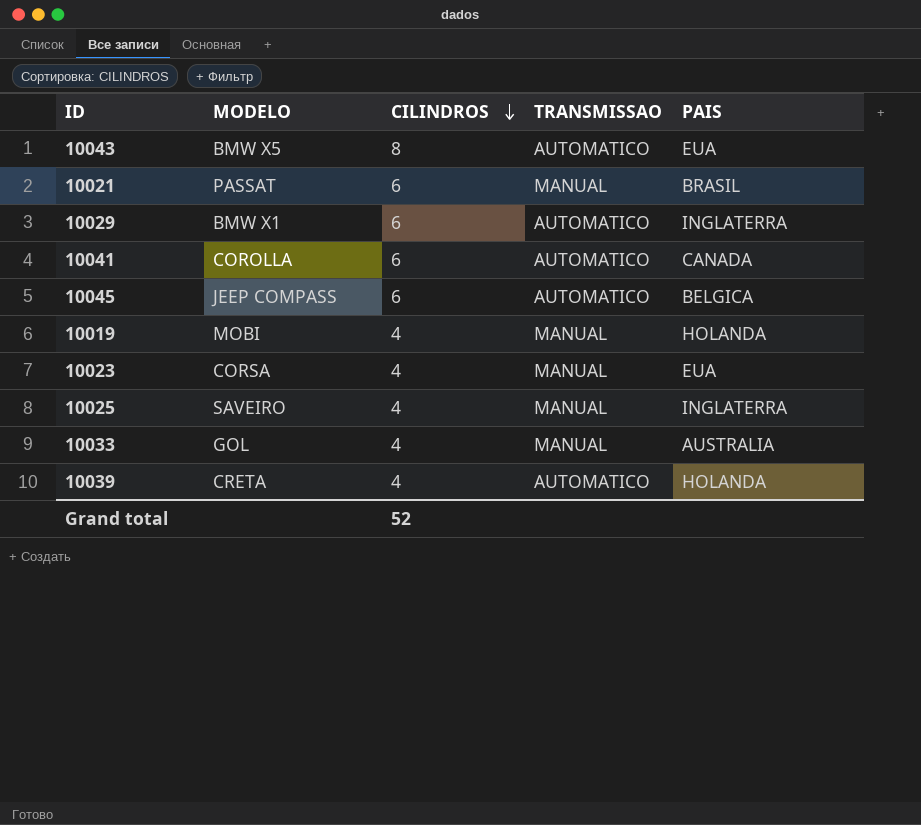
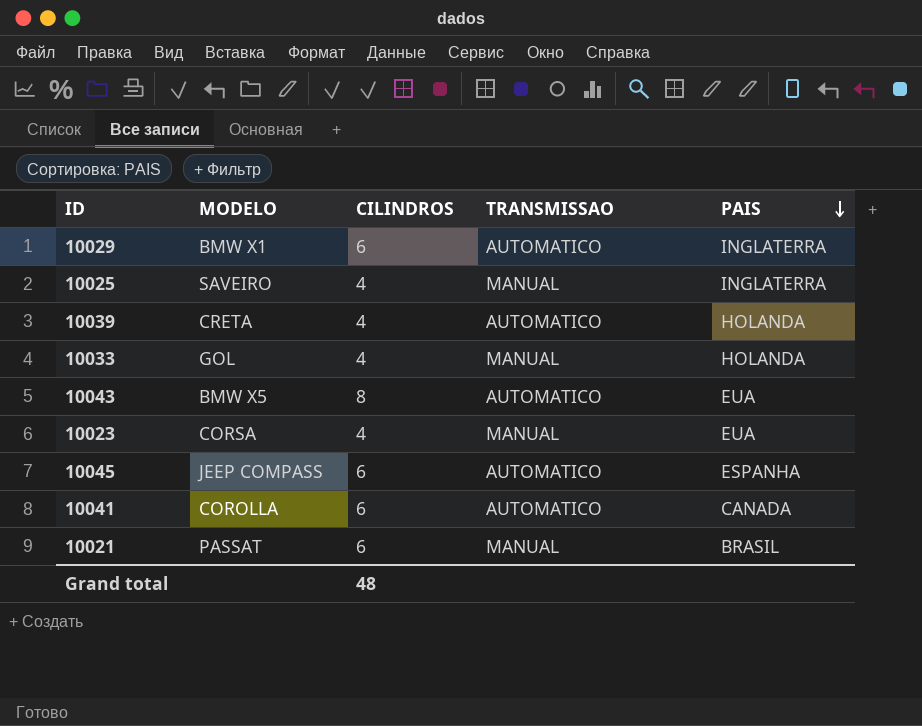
row order: CILINDROS descending -> PAIS descending
row 10019: MOBI | 4 | MANUAL | HOLANDA -> none
10033 | PAIS: AUSTRALIA -> HOLANDA
10045 | PAIS: BELGICA -> ESPANHA
Grand total | CILINDROS: 52 -> 48

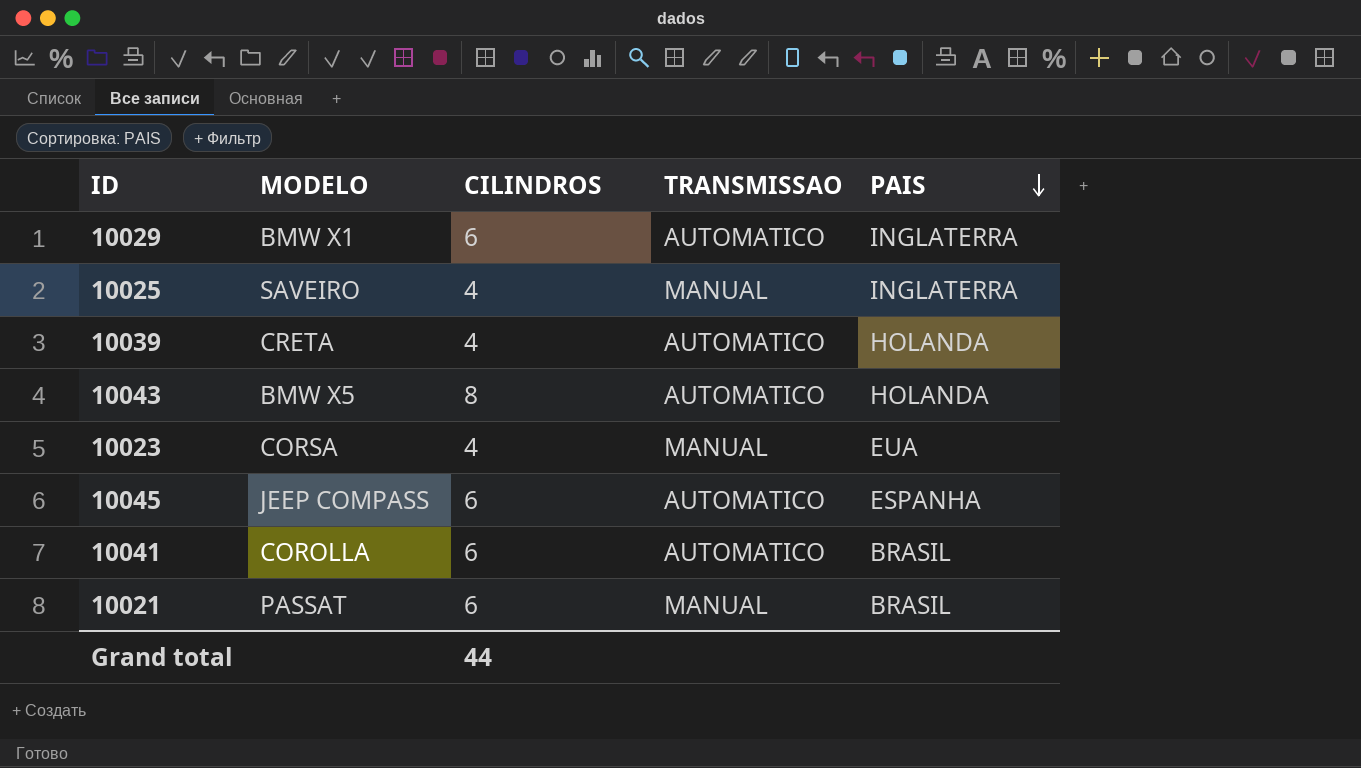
row 10033: GOL | 4 | MANUAL | HOLANDA -> none
10043 | PAIS: EUA -> HOLANDA
10041 | PAIS: CANADA -> BRASIL
Grand total | CILINDROS: 48 -> 44

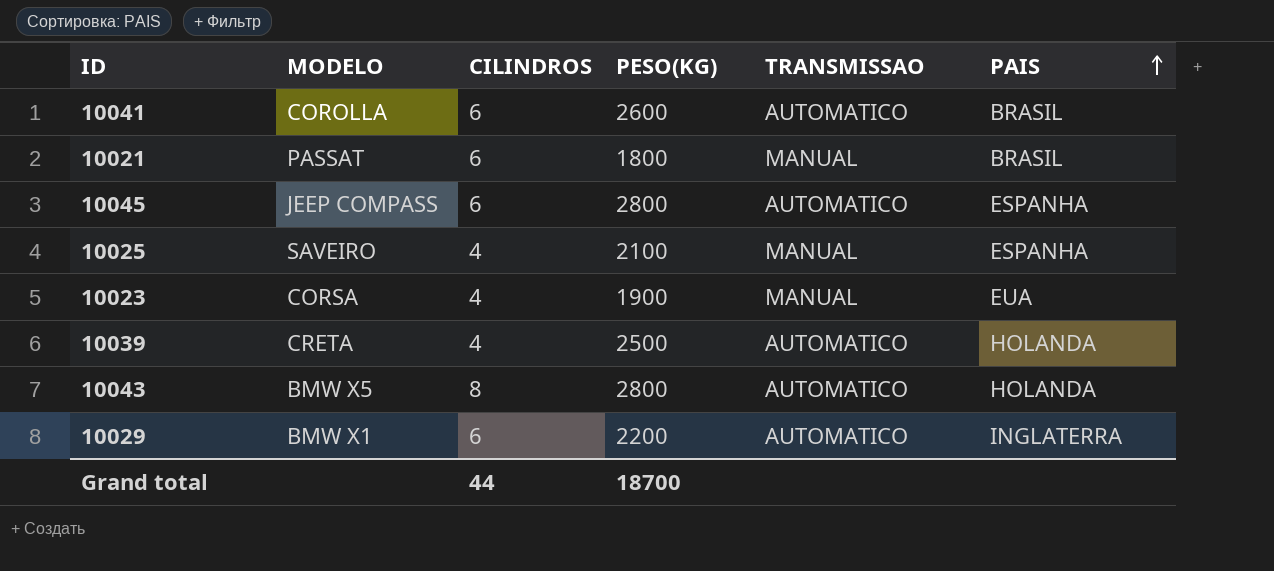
row order: PAIS descending -> PAIS ascending
column PESO(KG) | position: none -> 4
10025 | PAIS: INGLATERRA -> ESPANHA

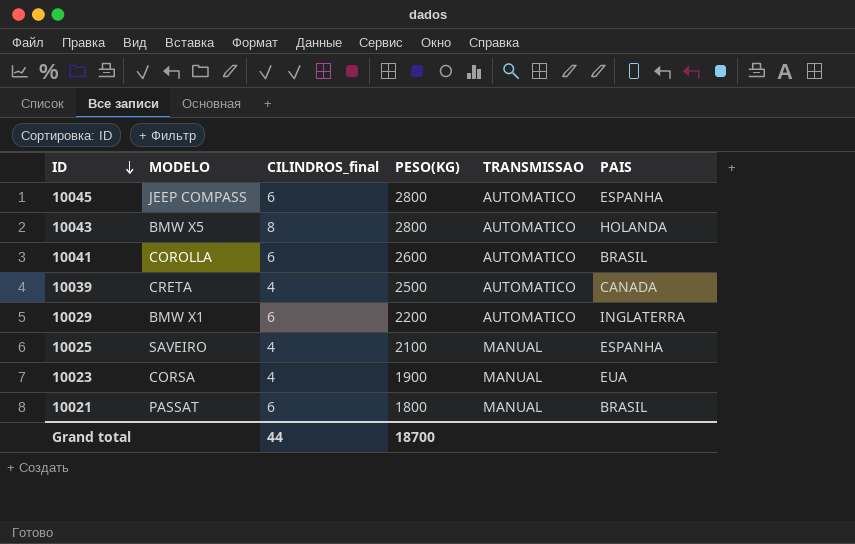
row order: PAIS ascending -> ID descending
column name: CILINDROS -> CILINDROS_final
10039 | PAIS: HOLANDA -> CANADA

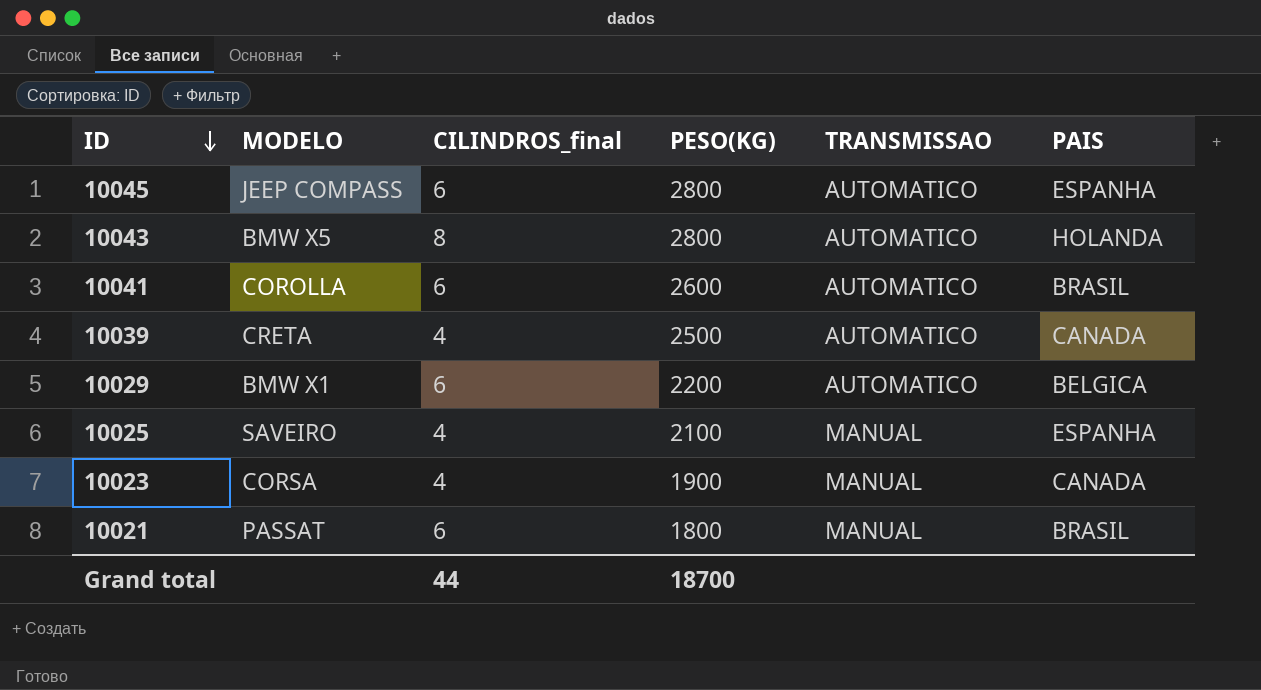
10029 | PAIS: INGLATERRA -> BELGICA
10023 | PAIS: EUA -> CANADA

